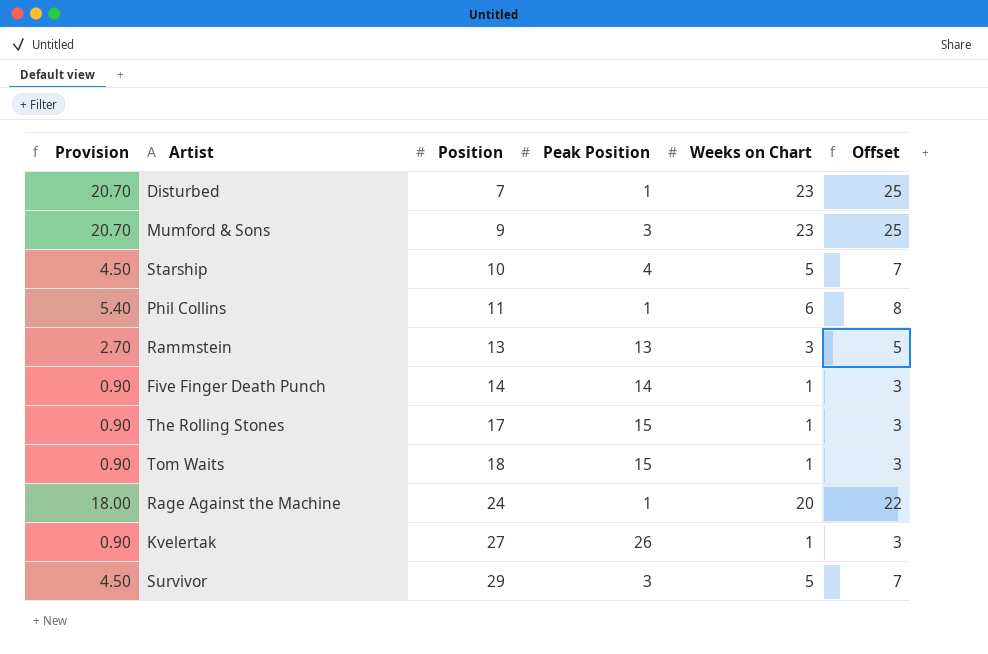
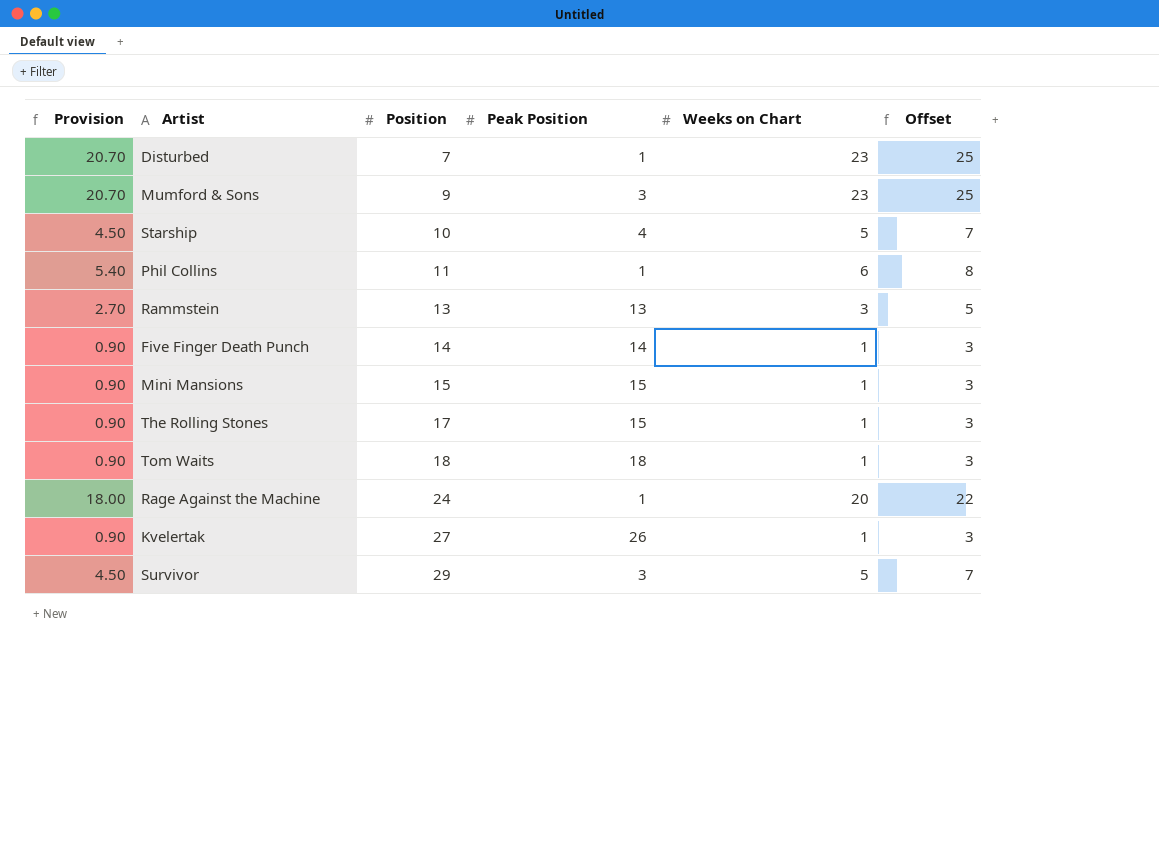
row Mini Mansions: none -> 0.90 | 15 | 15 | 1 | 3
Tom Waits | Peak Position: 15 -> 18

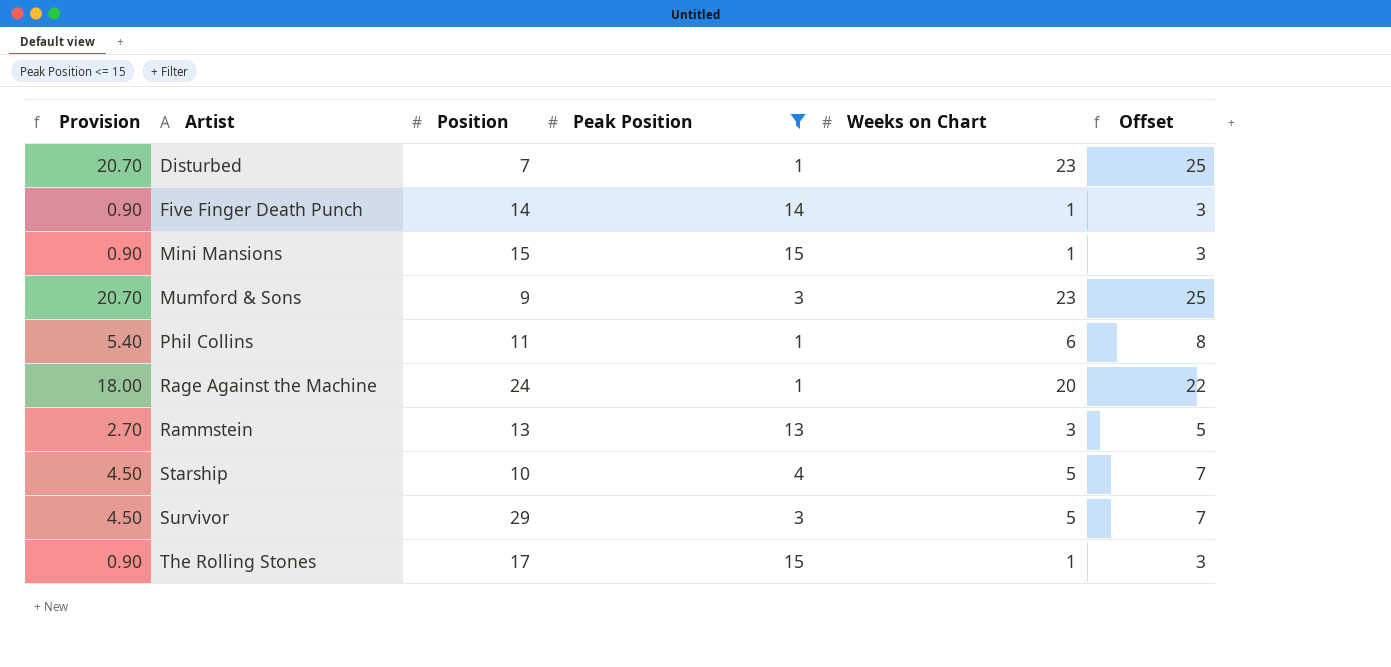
filter: none -> Peak Position <= 15
row order: Position ascending -> Artist ascending

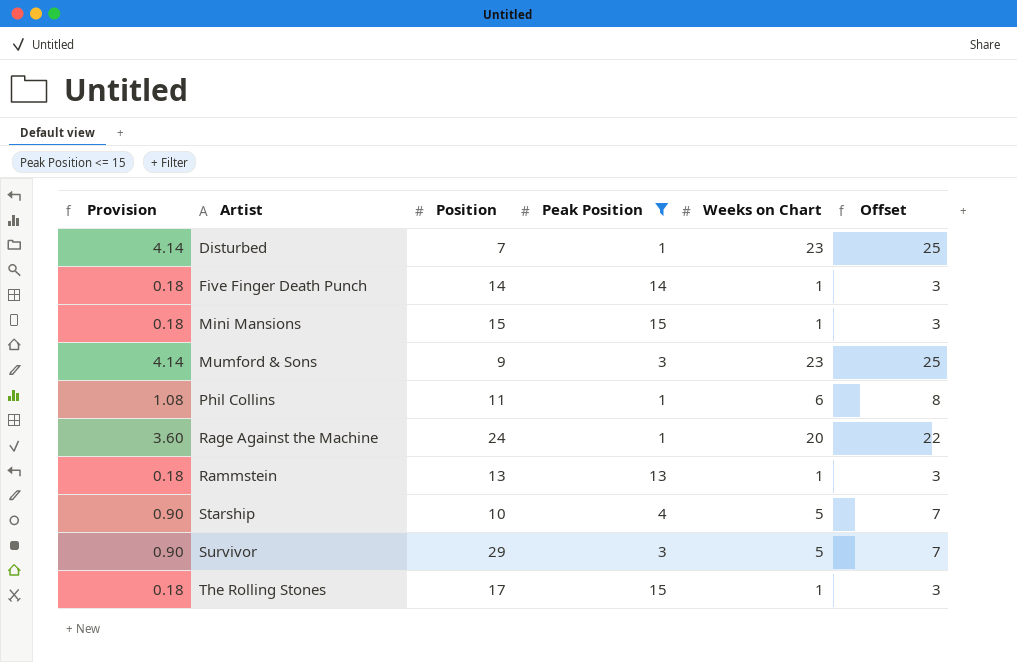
column Provision | formula: [Weeks on Chart] * 0.9 -> [Weeks on Chart] * 0.18
Rammstein | Weeks on Chart: 3 -> 1
Rammstein | Offset: 5 -> 3

